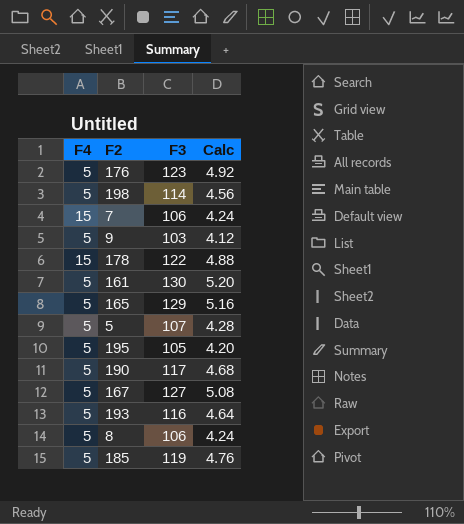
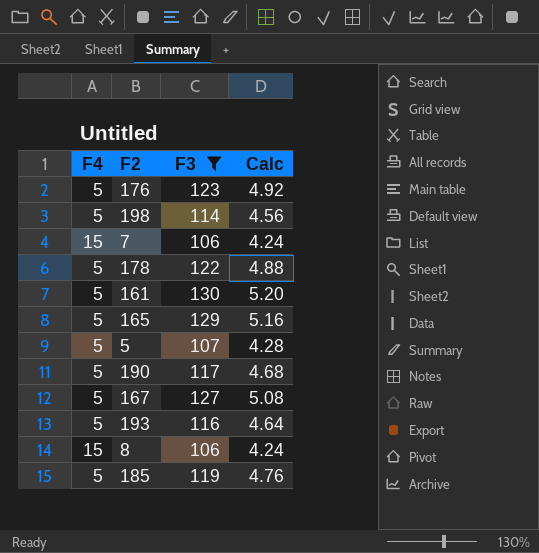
filter: none -> F3 >= 106
178 | F4: 15 -> 5
8 | F4: 5 -> 15

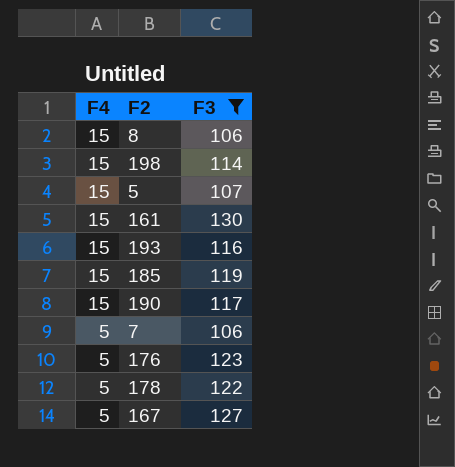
row order: none -> F4 descending
column Calc | formula: [F3] * 0.04 -> none
row 165: 5 | 129 | 5.16 -> none
198 | F4: 5 -> 15
5 | F4: 5 -> 15
161 | F4: 5 -> 15
193 | F4: 5 -> 15
185 | F4: 5 -> 15
190 | F4: 5 -> 15
7 | F4: 15 -> 5

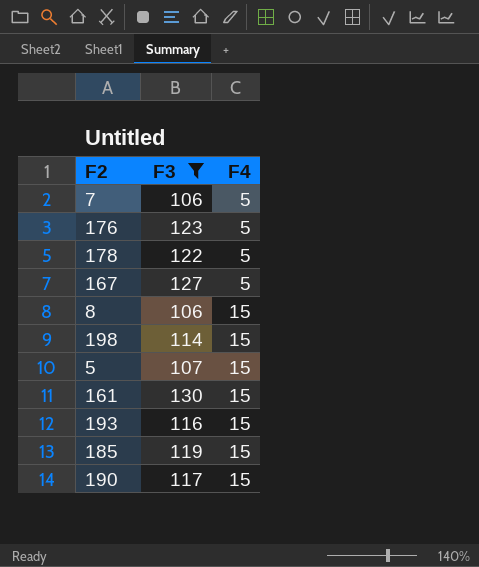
row order: F4 descending -> F4 ascending
column F4 | position: 1 -> 3

